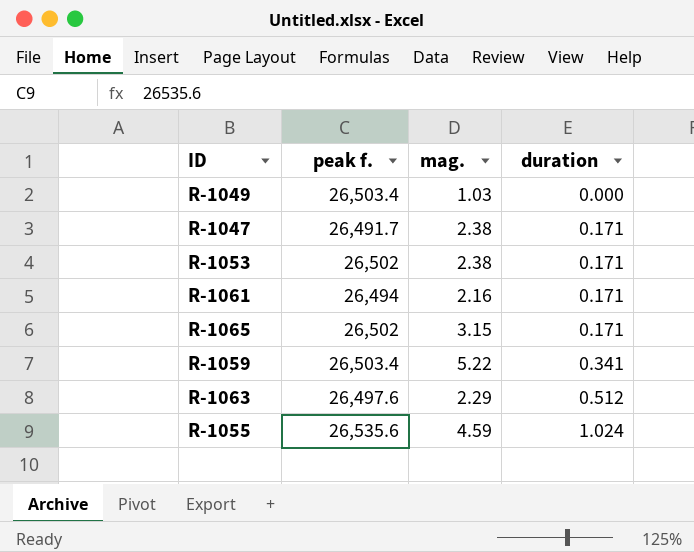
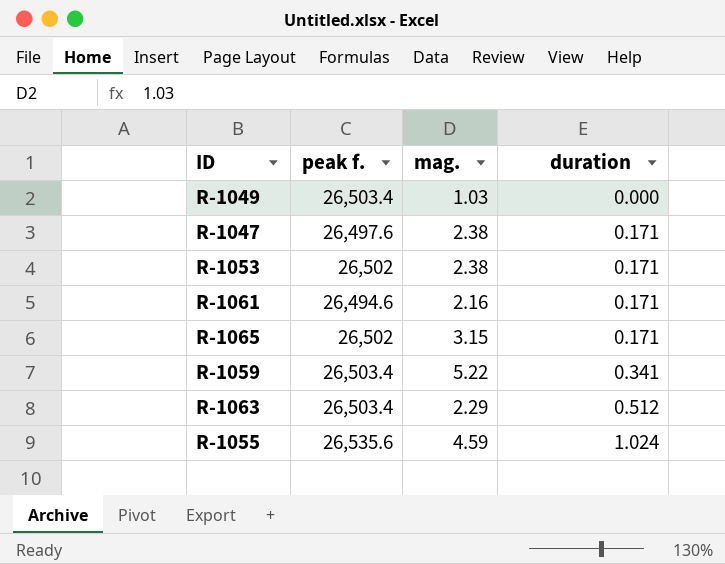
R-1047 | peak f.: 26,491.7 -> 26,497.6
R-1061 | peak f.: 26,494 -> 26,494.6
R-1063 | peak f.: 26,497.6 -> 26,503.4

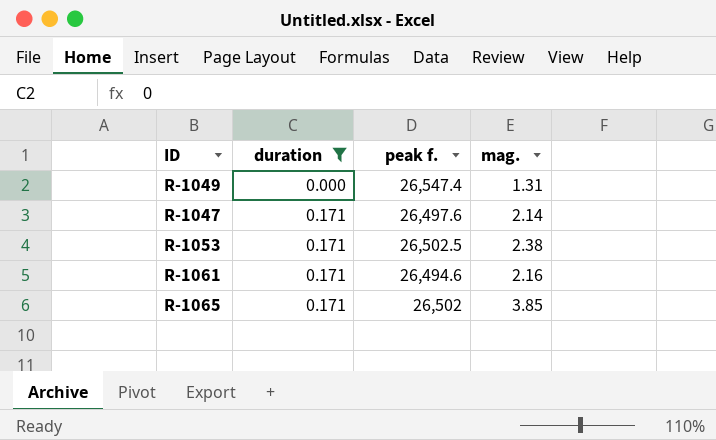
filter: none -> duration <= 0.171
column duration | position: 4 -> 2
R-1049 | peak f.: 26,503.4 -> 26,547.4
R-1049 | mag.: 1.03 -> 1.31
R-1047 | mag.: 2.38 -> 2.14
R-1053 | peak f.: 26,502 -> 26,502.5
R-1065 | mag.: 3.15 -> 3.85

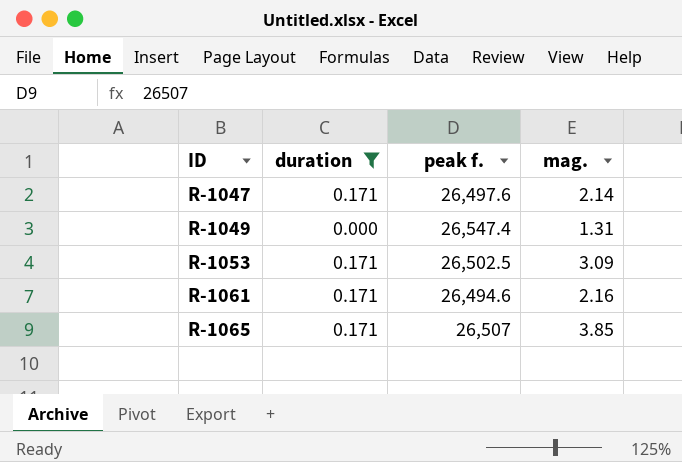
row order: duration ascending -> ID ascending
R-1053 | mag.: 2.38 -> 3.09
R-1065 | peak f.: 26,502 -> 26,507

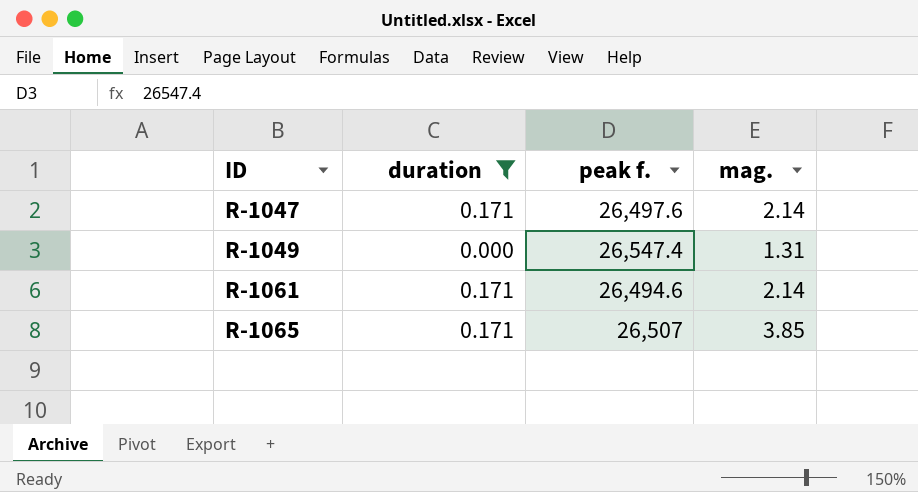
row R-1053: 0.171 | 26,502.5 | 3.09 -> none
R-1061 | mag.: 2.16 -> 2.14

